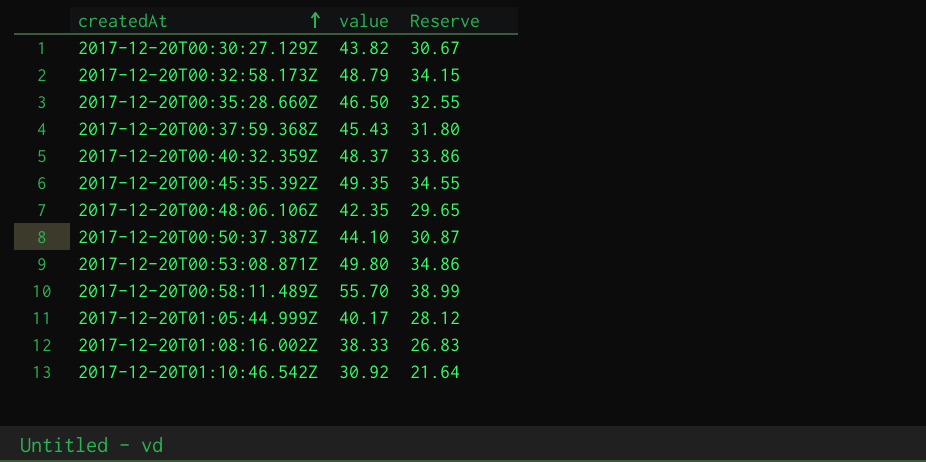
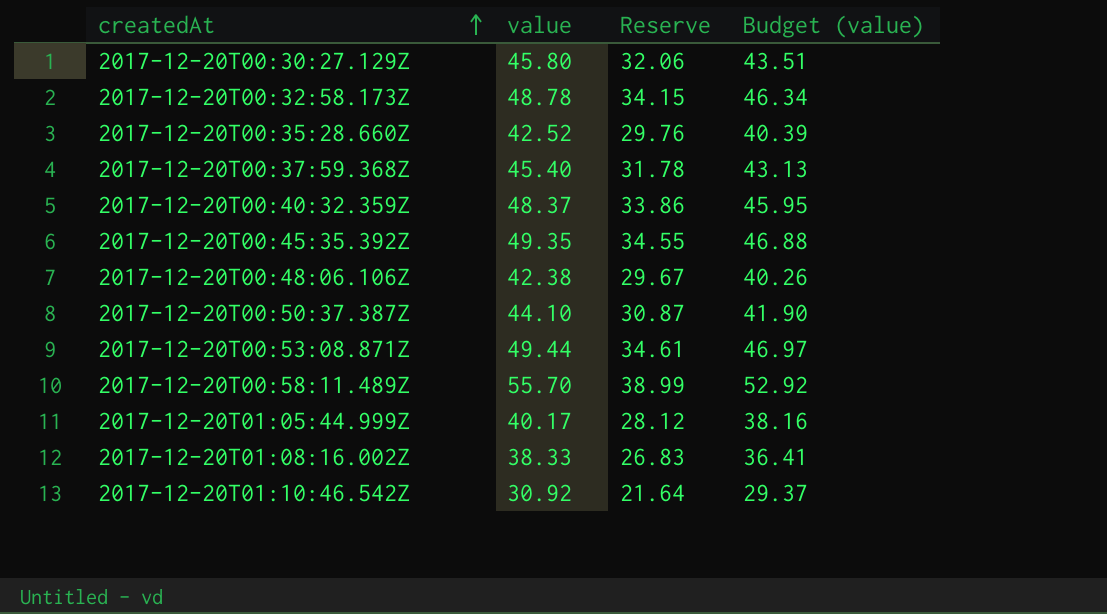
column Budget (value) | formula: none -> [value] * 0.95
2017-12-20T00:30:27.129Z | value: 43.82 -> 45.80
2017-12-20T00:30:27.129Z | Reserve: 30.67 -> 32.06
2017-12-20T00:32:58.173Z | value: 48.79 -> 48.78
2017-12-20T00:35:28.660Z | value: 46.50 -> 42.52
2017-12-20T00:35:28.660Z | Reserve: 32.55 -> 29.76
2017-12-20T00:37:59.368Z | value: 45.43 -> 45.40
2017-12-20T00:37:59.368Z | Reserve: 31.80 -> 31.78
2017-12-20T00:48:06.106Z | value: 42.35 -> 42.38
2017-12-20T00:48:06.106Z | Reserve: 29.65 -> 29.67
2017-12-20T00:53:08.871Z | value: 49.80 -> 49.44
2017-12-20T00:53:08.871Z | Reserve: 34.86 -> 34.61

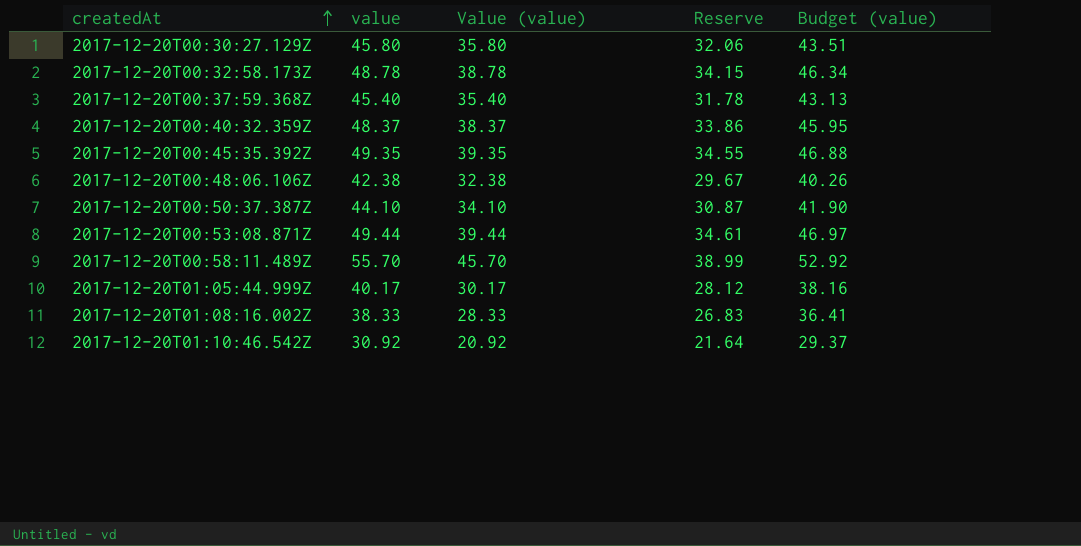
column Value (value) | formula: none -> [value] - 10
row 2017-12-20T00:35:28.660Z: 42.52 | 29.76 | 40.39 -> none

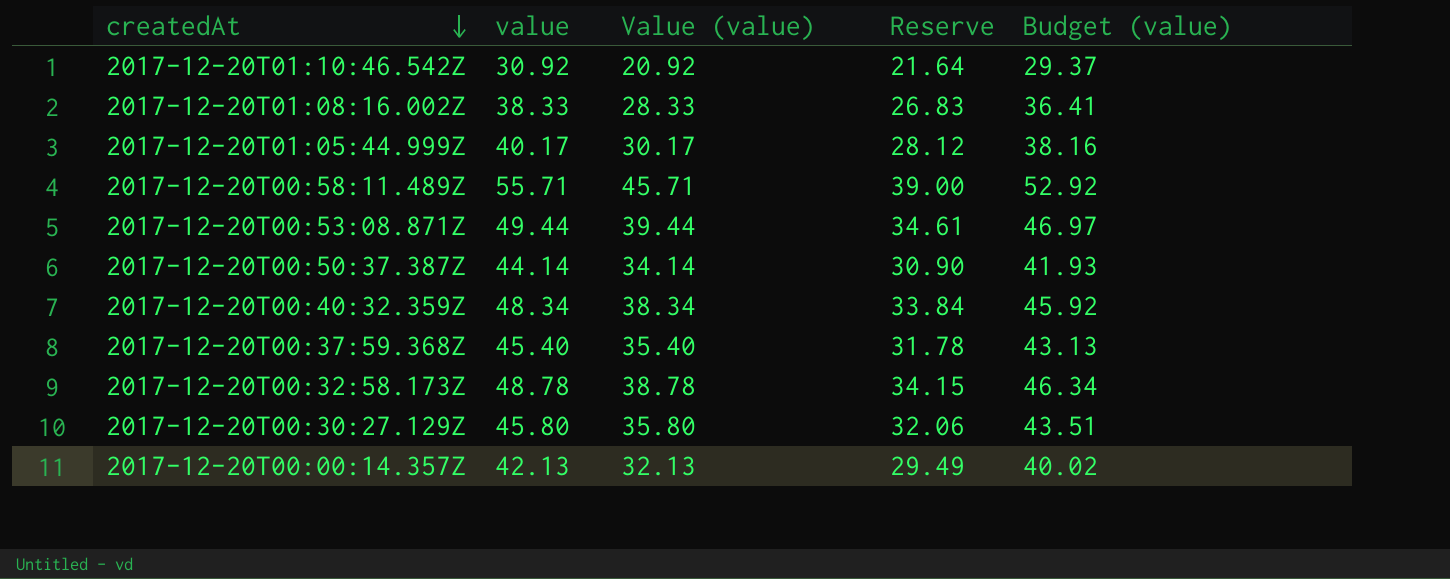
row order: createdAt ascending -> createdAt descending
row 2017-12-20T00:45:35.392Z: 49.35 | 39.35 | 34.55 | 46.88 -> none
row 2017-12-20T00:48:06.106Z: 42.38 | 32.38 | 29.67 | 40.26 -> none
2017-12-20T00:58:11.489Z | value: 55.70 -> 55.71
2017-12-20T00:58:11.489Z | Value (value): 45.70 -> 45.71
2017-12-20T00:58:11.489Z | Reserve: 38.99 -> 39.00
2017-12-20T00:50:37.387Z | value: 44.10 -> 44.14
2017-12-20T00:50:37.387Z | Value (value): 34.10 -> 34.14
2017-12-20T00:50:37.387Z | Reserve: 30.87 -> 30.90
2017-12-20T00:50:37.387Z | Budget (value): 41.90 -> 41.93
2017-12-20T00:40:32.359Z | value: 48.37 -> 48.34
2017-12-20T00:40:32.359Z | Value (value): 38.37 -> 38.34
2017-12-20T00:40:32.359Z | Reserve: 33.86 -> 33.84
2017-12-20T00:40:32.359Z | Budget (value): 45.95 -> 45.92
row 2017-12-20T00:00:14.357Z: none -> 42.13 | 32.13 | 29.49 | 40.02

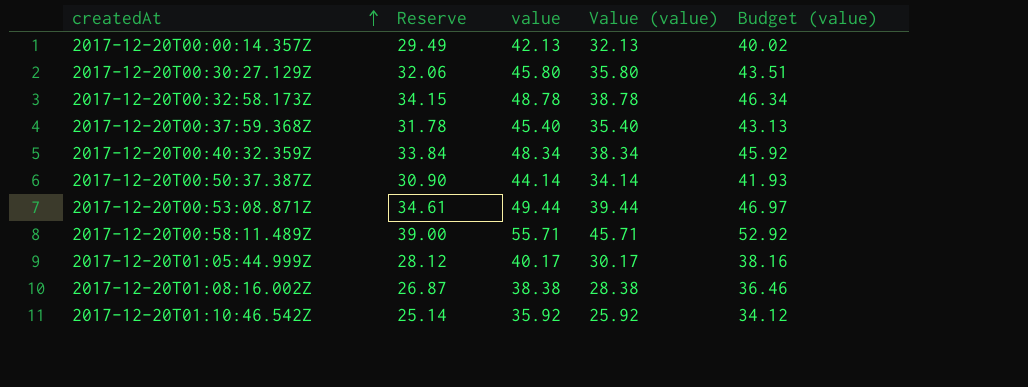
row order: createdAt descending -> createdAt ascending
column Reserve | position: 4 -> 2
2017-12-20T01:08:16.002Z | Reserve: 26.83 -> 26.87
2017-12-20T01:08:16.002Z | value: 38.33 -> 38.38
2017-12-20T01:08:16.002Z | Value (value): 28.33 -> 28.38
2017-12-20T01:08:16.002Z | Budget (value): 36.41 -> 36.46
2017-12-20T01:10:46.542Z | Reserve: 21.64 -> 25.14
2017-12-20T01:10:46.542Z | value: 30.92 -> 35.92
2017-12-20T01:10:46.542Z | Value (value): 20.92 -> 25.92
2017-12-20T01:10:46.542Z | Budget (value): 29.37 -> 34.12

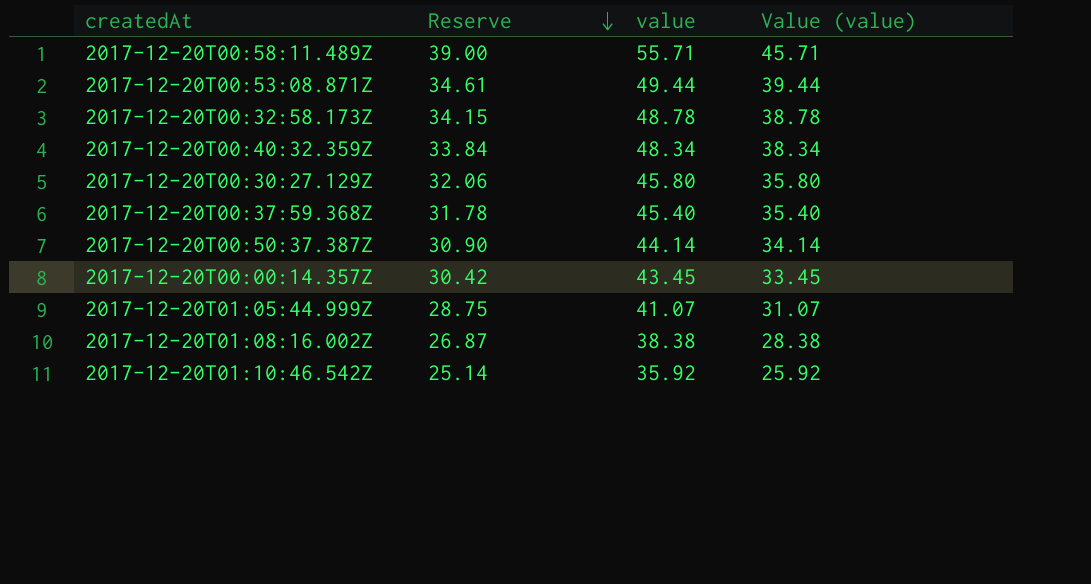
row order: createdAt ascending -> Reserve descending
column Budget (value) | formula: [value] * 0.95 -> none
2017-12-20T00:00:14.357Z | Reserve: 29.49 -> 30.42
2017-12-20T00:00:14.357Z | value: 42.13 -> 43.45
2017-12-20T00:00:14.357Z | Value (value): 32.13 -> 33.45
2017-12-20T01:05:44.999Z | Reserve: 28.12 -> 28.75
2017-12-20T01:05:44.999Z | value: 40.17 -> 41.07
2017-12-20T01:05:44.999Z | Value (value): 30.17 -> 31.07

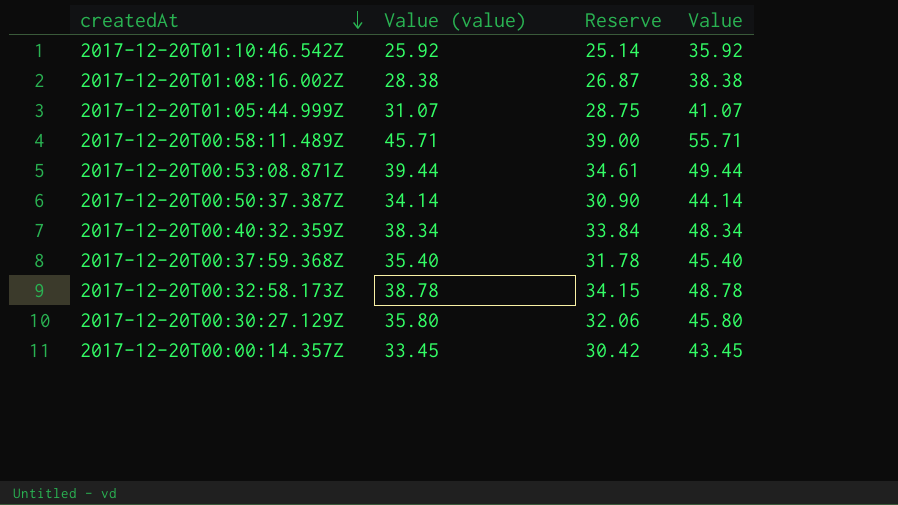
row order: Reserve descending -> createdAt descending
column Value (value) | position: 4 -> 2
column name: value -> Value

